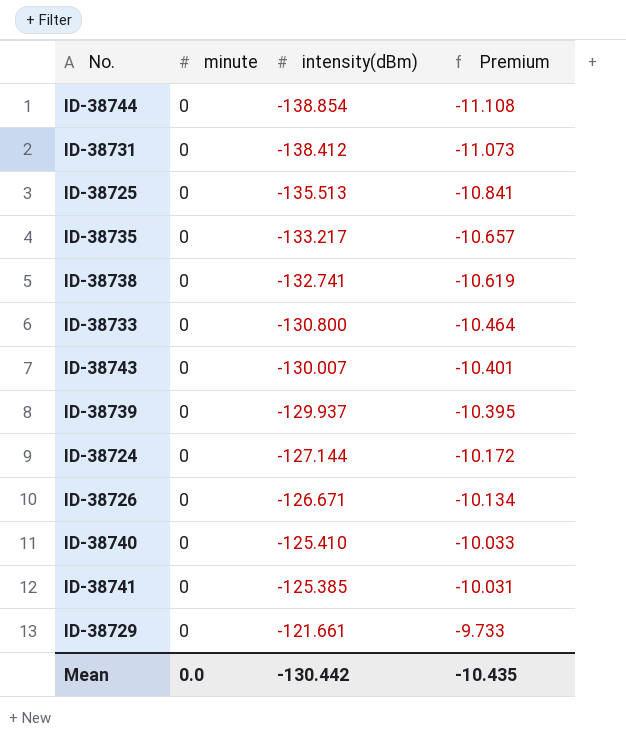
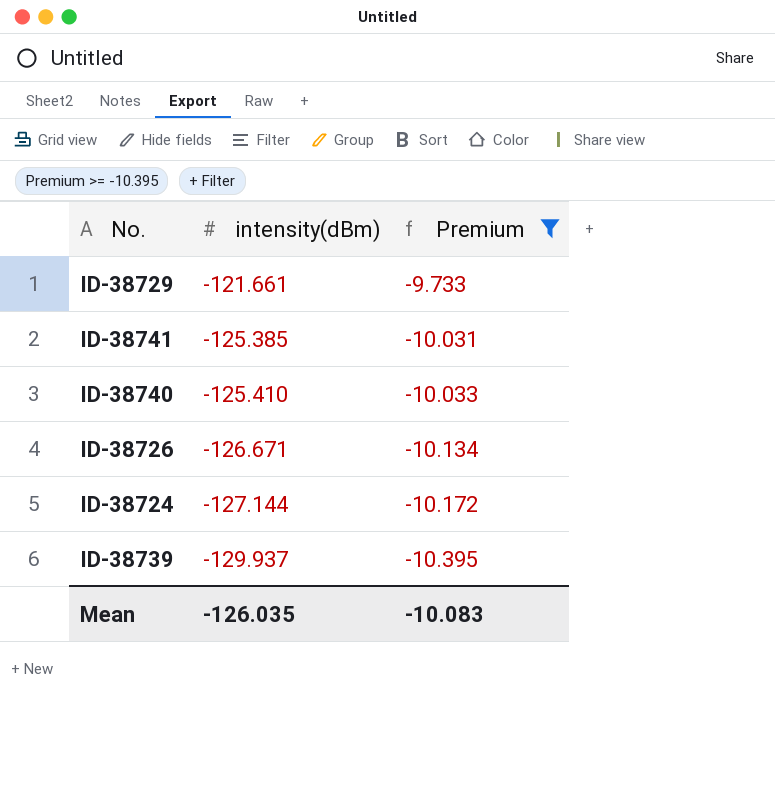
filter: none -> Premium >= -10.395
row order: intensity(dBm) ascending -> intensity(dBm) descending
column minute | position: 2 -> none
Mean | intensity(dBm): -130.442 -> -126.035
Mean | Premium: -10.435 -> -10.083

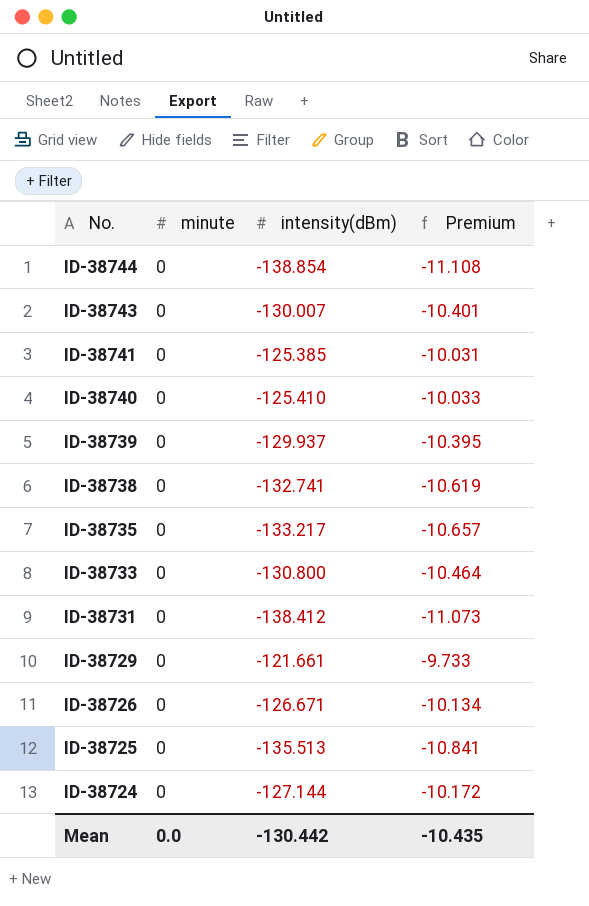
filter: Premium >= -10.395 -> none
row order: intensity(dBm) descending -> No. descending
column minute | position: none -> 2
Mean | intensity(dBm): -126.035 -> -130.442
Mean | Premium: -10.083 -> -10.435

